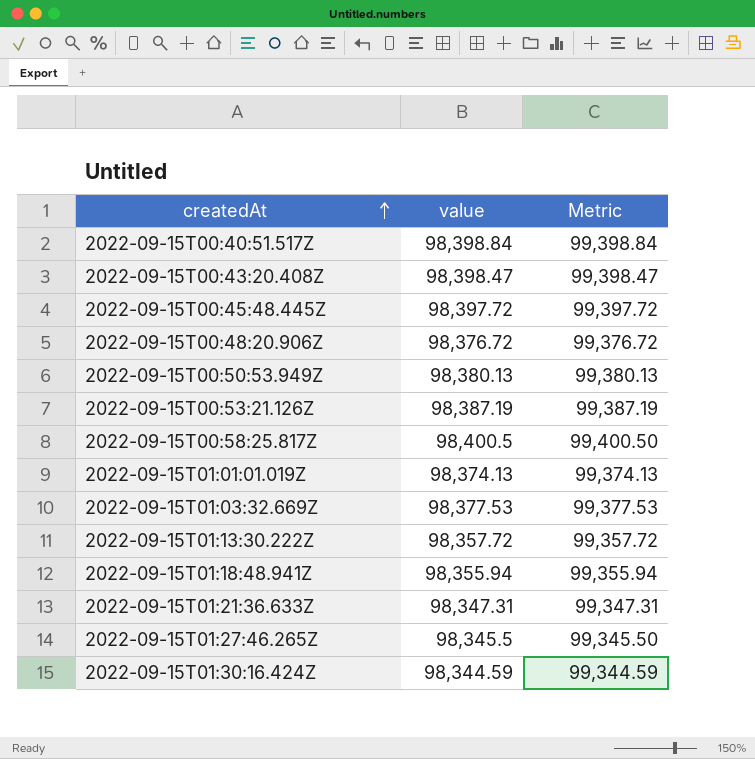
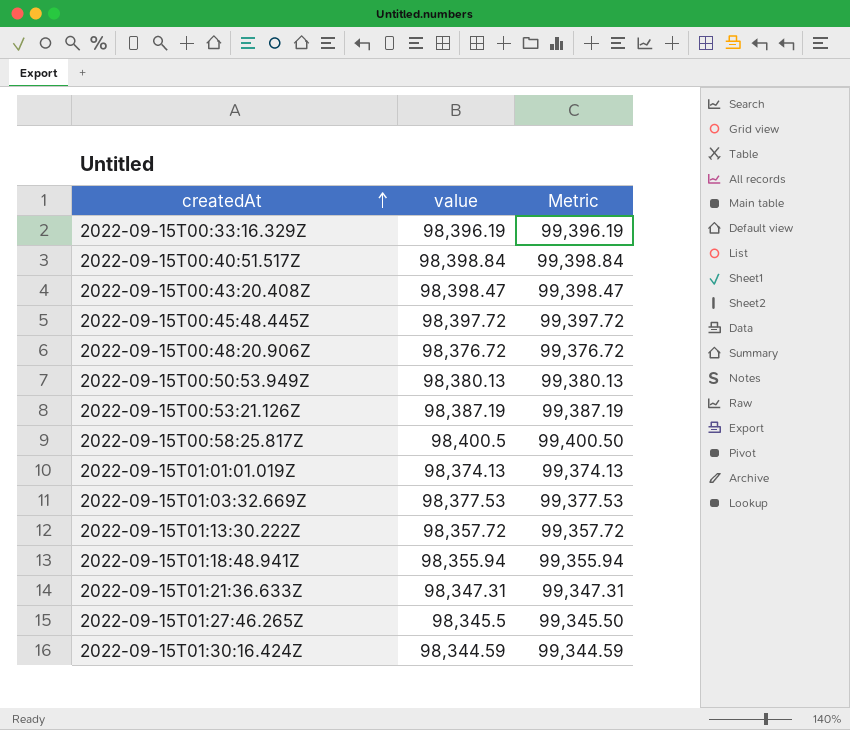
row 2022-09-15T00:33:16.329Z: none -> 98,396.19 | 99,396.19

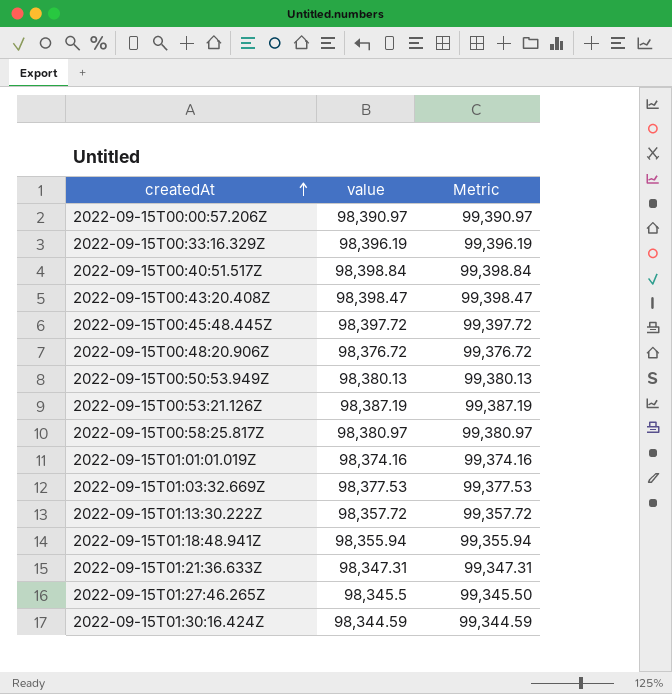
row 2022-09-15T00:00:57.206Z: none -> 98,390.97 | 99,390.97
2022-09-15T00:58:25.817Z | value: 98,400.5 -> 98,380.97
2022-09-15T00:58:25.817Z | Metric: 99,400.50 -> 99,380.97
2022-09-15T01:01:01.019Z | value: 98,374.13 -> 98,374.16
2022-09-15T01:01:01.019Z | Metric: 99,374.13 -> 99,374.16

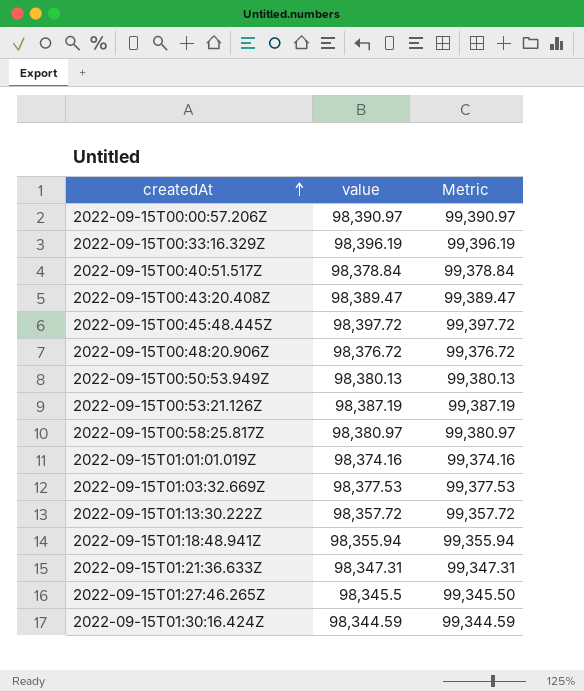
2022-09-15T00:40:51.517Z | value: 98,398.84 -> 98,378.84
2022-09-15T00:40:51.517Z | Metric: 99,398.84 -> 99,378.84
2022-09-15T00:43:20.408Z | value: 98,398.47 -> 98,389.47
2022-09-15T00:43:20.408Z | Metric: 99,398.47 -> 99,389.47

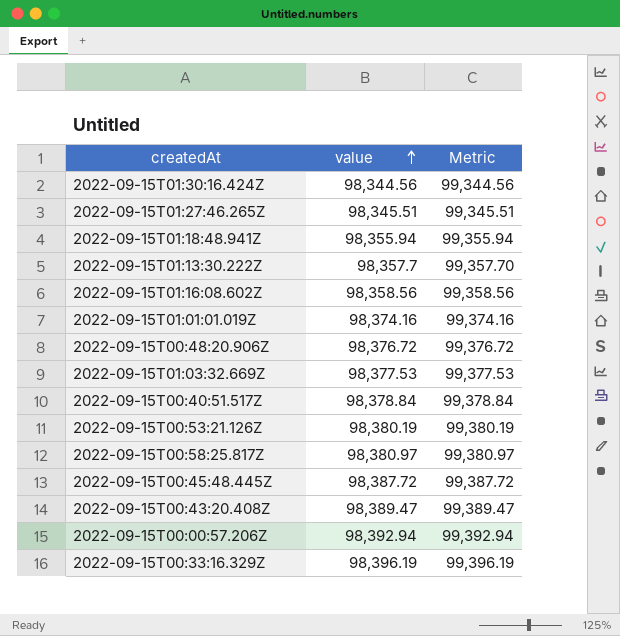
row order: createdAt ascending -> value ascending
row 2022-09-15T00:50:53.949Z: 98,380.13 | 99,380.13 -> none
row 2022-09-15T01:21:36.633Z: 98,347.31 | 99,347.31 -> none
2022-09-15T01:30:16.424Z | value: 98,344.59 -> 98,344.56
2022-09-15T01:30:16.424Z | Metric: 99,344.59 -> 99,344.56
2022-09-15T01:27:46.265Z | value: 98,345.5 -> 98,345.51
2022-09-15T01:27:46.265Z | Metric: 99,345.50 -> 99,345.51
2022-09-15T01:13:30.222Z | value: 98,357.72 -> 98,357.7
2022-09-15T01:13:30.222Z | Metric: 99,357.72 -> 99,357.70
row 2022-09-15T01:16:08.602Z: none -> 98,358.56 | 99,358.56
2022-09-15T00:53:21.126Z | value: 98,387.19 -> 98,380.19
2022-09-15T00:53:21.126Z | Metric: 99,387.19 -> 99,380.19
2022-09-15T00:45:48.445Z | value: 98,397.72 -> 98,387.72
2022-09-15T00:45:48.445Z | Metric: 99,397.72 -> 99,387.72
2022-09-15T00:00:57.206Z | value: 98,390.97 -> 98,392.94
2022-09-15T00:00:57.206Z | Metric: 99,390.97 -> 99,392.94

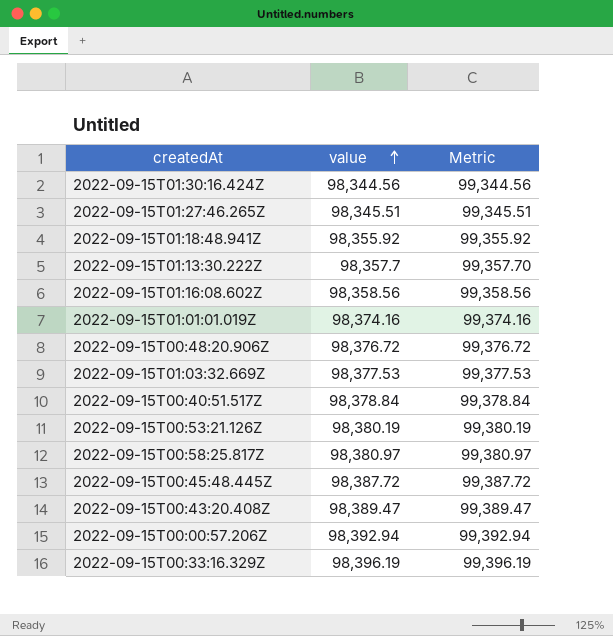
2022-09-15T01:18:48.941Z | value: 98,355.94 -> 98,355.92
2022-09-15T01:18:48.941Z | Metric: 99,355.94 -> 99,355.92

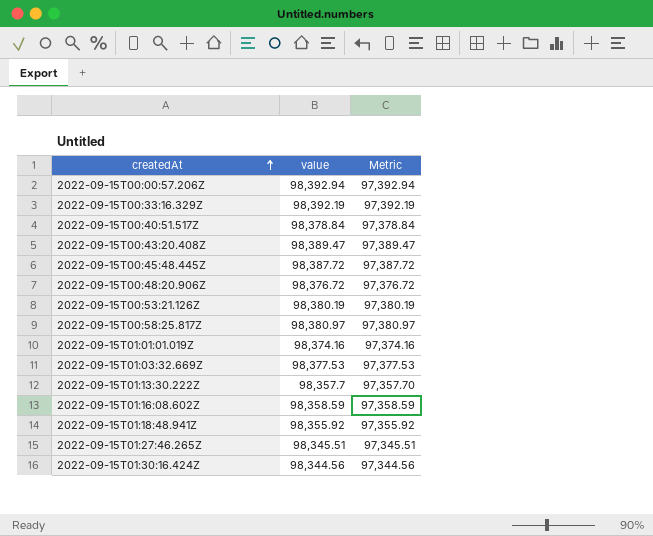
row order: value ascending -> createdAt ascending
column Metric | formula: [value] + 1000 -> [value] - 1000
2022-09-15T00:33:16.329Z | value: 98,396.19 -> 98,392.19
2022-09-15T01:16:08.602Z | value: 98,358.56 -> 98,358.59

